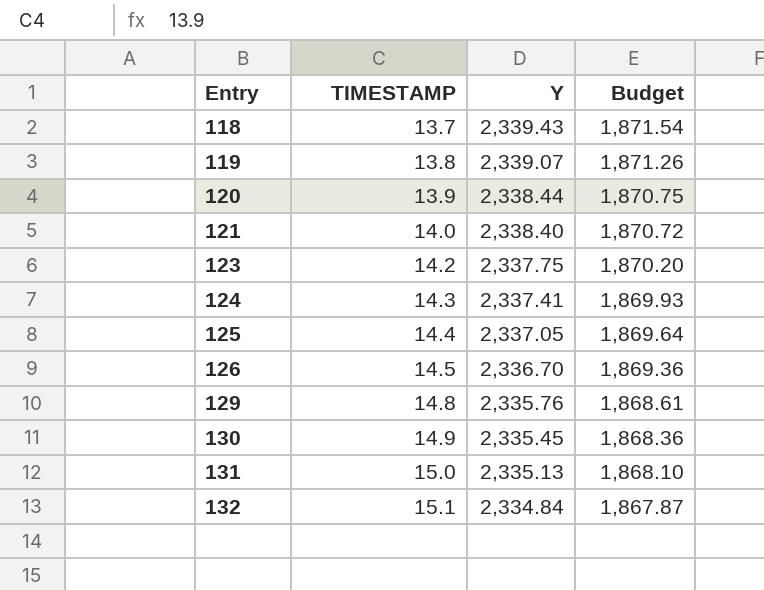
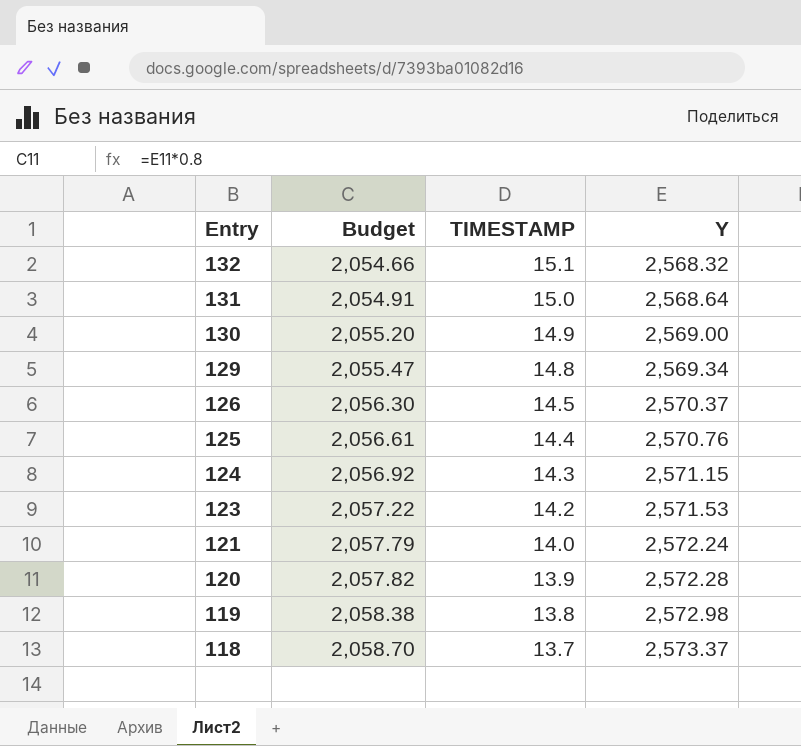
row order: Entry ascending -> Entry descending
column Budget | position: 4 -> 2
132 | Budget: 1,867.87 -> 2,054.66
132 | Y: 2,334.84 -> 2,568.32
131 | Budget: 1,868.10 -> 2,054.91
131 | Y: 2,335.13 -> 2,568.64
130 | Budget: 1,868.36 -> 2,055.20
130 | Y: 2,335.45 -> 2,569.00
129 | Budget: 1,868.61 -> 2,055.47
129 | Y: 2,335.76 -> 2,569.34
126 | Budget: 1,869.36 -> 2,056.30
126 | Y: 2,336.70 -> 2,570.37
125 | Budget: 1,869.64 -> 2,056.61
125 | Y: 2,337.05 -> 2,570.76
124 | Budget: 1,869.93 -> 2,056.92
124 | Y: 2,337.41 -> 2,571.15
123 | Budget: 1,870.20 -> 2,057.22
123 | Y: 2,337.75 -> 2,571.53
121 | Budget: 1,870.72 -> 2,057.79
121 | Y: 2,338.40 -> 2,572.24
120 | Budget: 1,870.75 -> 2,057.82
120 | Y: 2,338.44 -> 2,572.28
119 | Budget: 1,871.26 -> 2,058.38
119 | Y: 2,339.07 -> 2,572.98
118 | Budget: 1,871.54 -> 2,058.70
118 | Y: 2,339.43 -> 2,573.37

